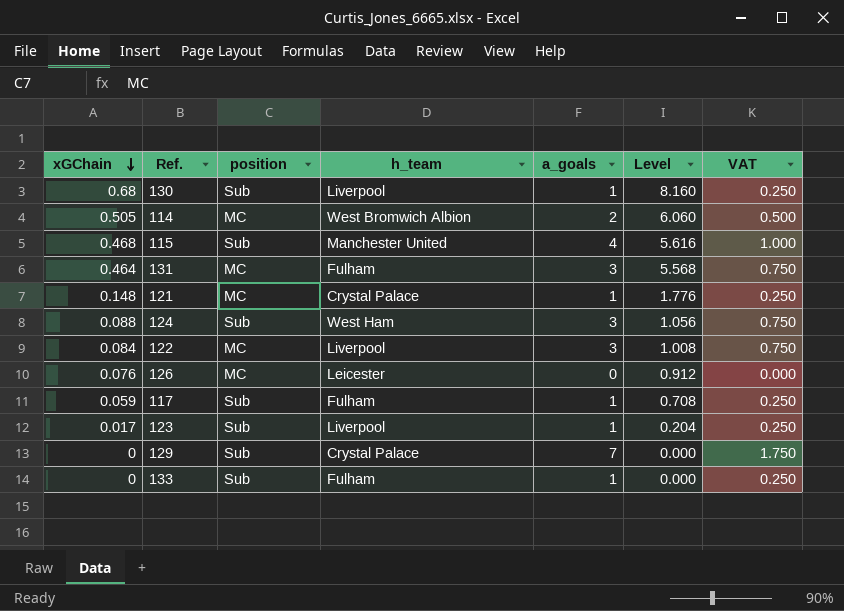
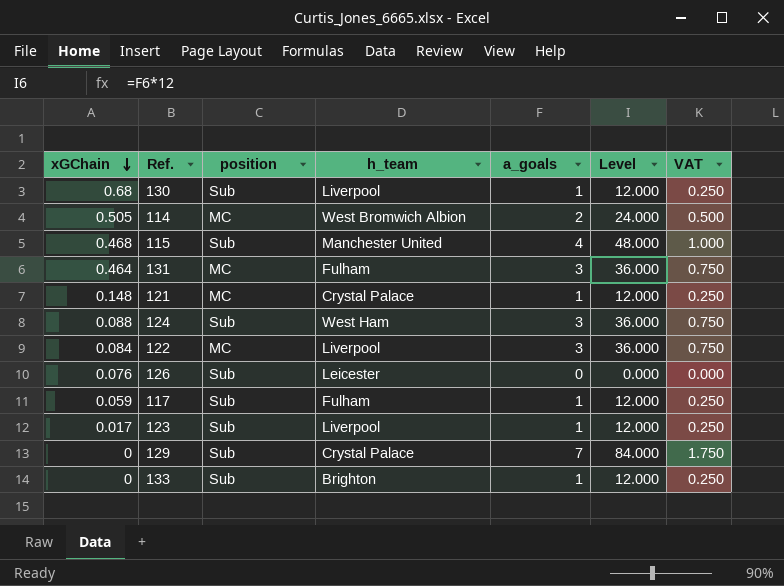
column Level | formula: [xGChain] * 12 -> [a_goals] * 12
126 | position: MC -> Sub
133 | h_team: Fulham -> Brighton

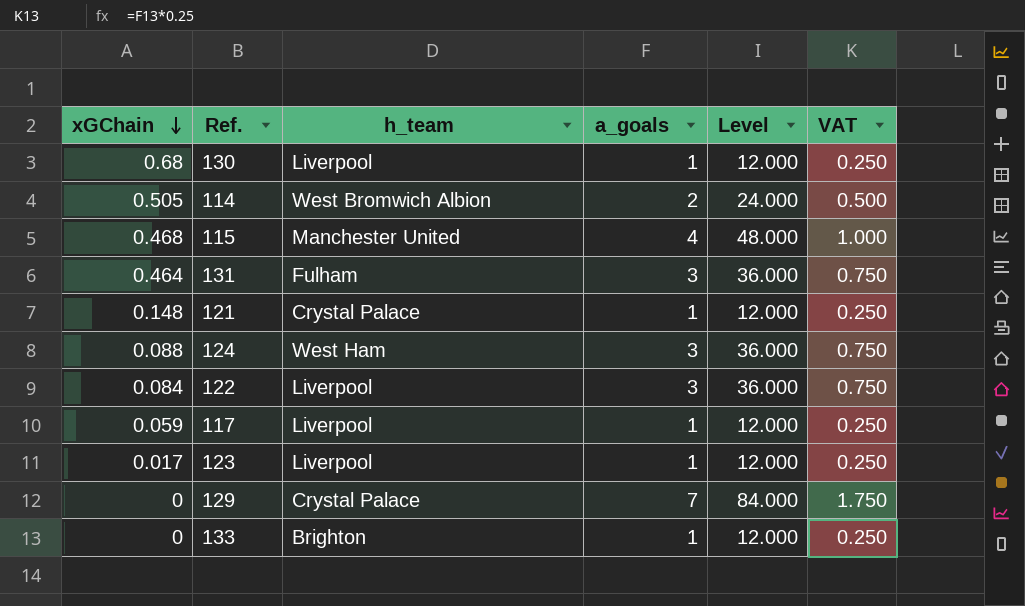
column position | position: 3 -> none
row 126: 0.076 | Sub | Leicester | 0 | 0.000 | 0.000 -> none
117 | h_team: Fulham -> Liverpool

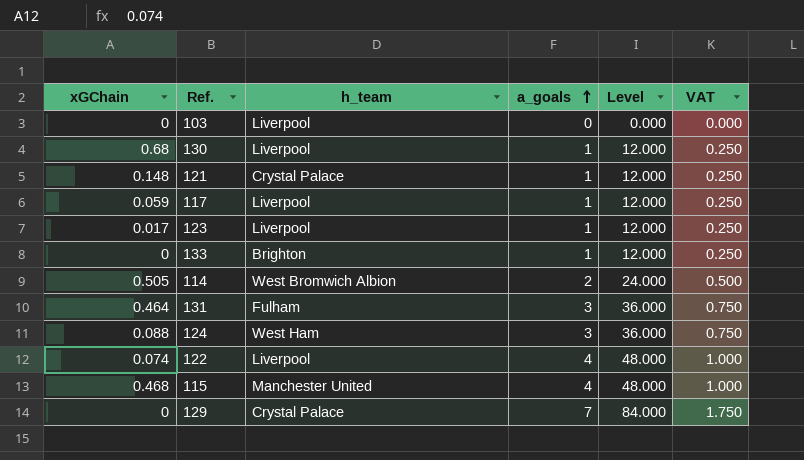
row order: xGChain descending -> a_goals ascending
row 103: none -> 0 | Liverpool | 0 | 0.000 | 0.000
122 | xGChain: 0.084 -> 0.074
122 | a_goals: 3 -> 4
122 | Level: 36.000 -> 48.000
122 | VAT: 0.750 -> 1.000

